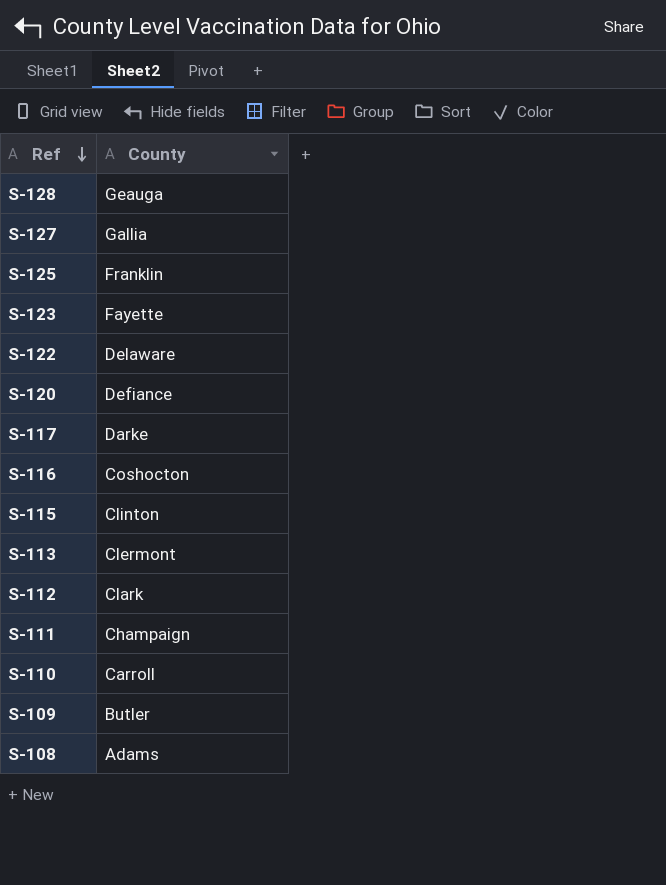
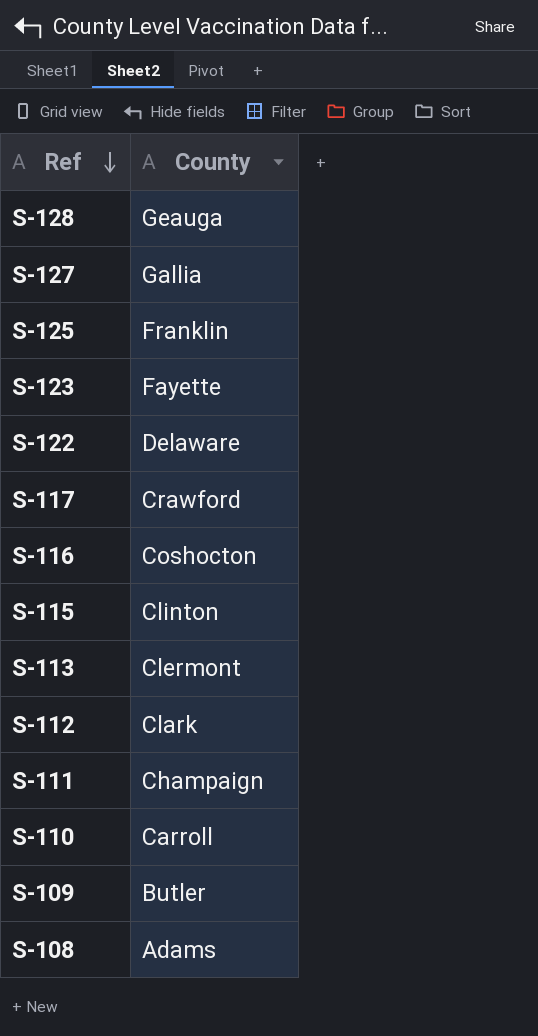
row S-120: Defiance -> none
S-117 | County: Darke -> Crawford

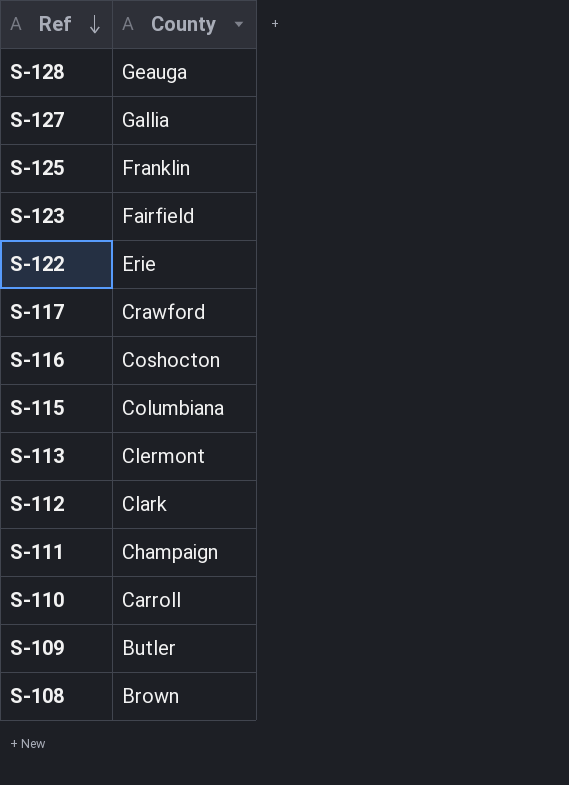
S-123 | County: Fayette -> Fairfield
S-122 | County: Delaware -> Erie
S-115 | County: Clinton -> Columbiana
S-108 | County: Adams -> Brown

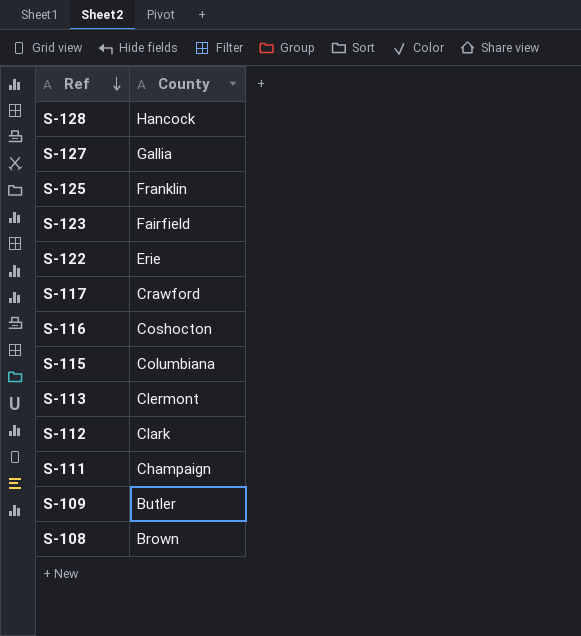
row S-110: Carroll -> none
S-128 | County: Geauga -> Hancock

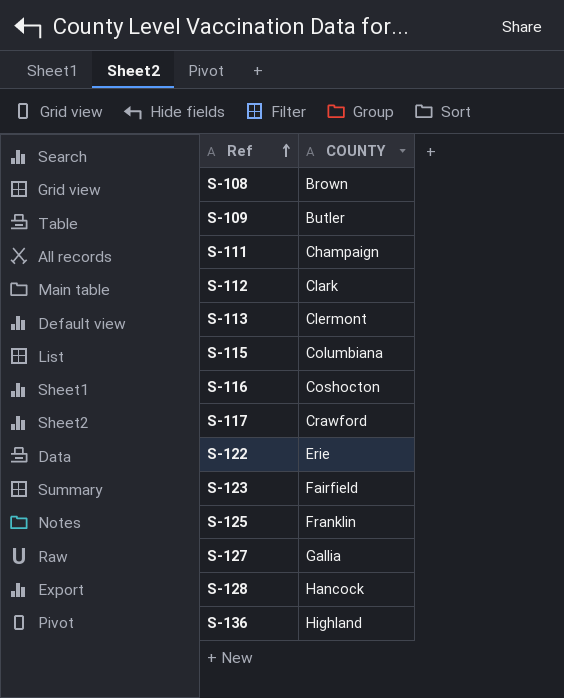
row order: Ref descending -> Ref ascending
column name: County -> COUNTY
row S-136: none -> Highland

